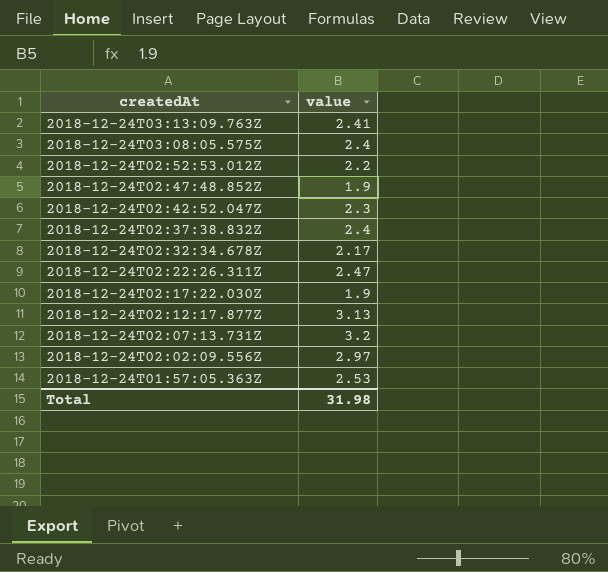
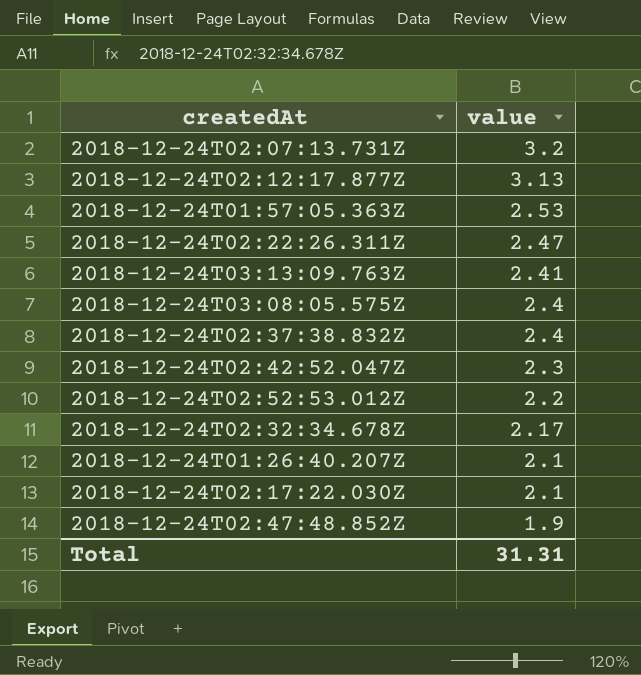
row order: createdAt descending -> value descending
row 2018-12-24T02:02:09.556Z: 2.97 -> none
row 2018-12-24T01:26:40.207Z: none -> 2.1
2018-12-24T02:17:22.030Z | value: 1.9 -> 2.1
Total | value: 31.98 -> 31.31

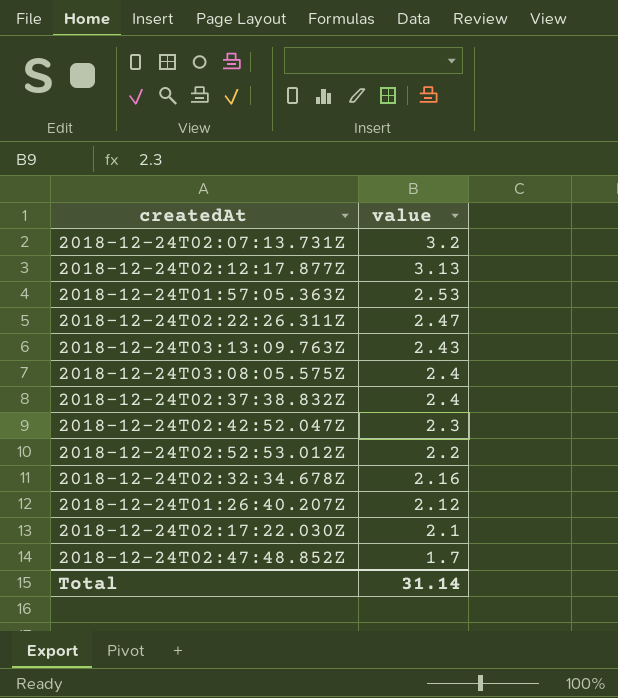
2018-12-24T03:13:09.763Z | value: 2.41 -> 2.43
2018-12-24T02:32:34.678Z | value: 2.17 -> 2.16
2018-12-24T01:26:40.207Z | value: 2.1 -> 2.12
2018-12-24T02:47:48.852Z | value: 1.9 -> 1.7
Total | value: 31.31 -> 31.14

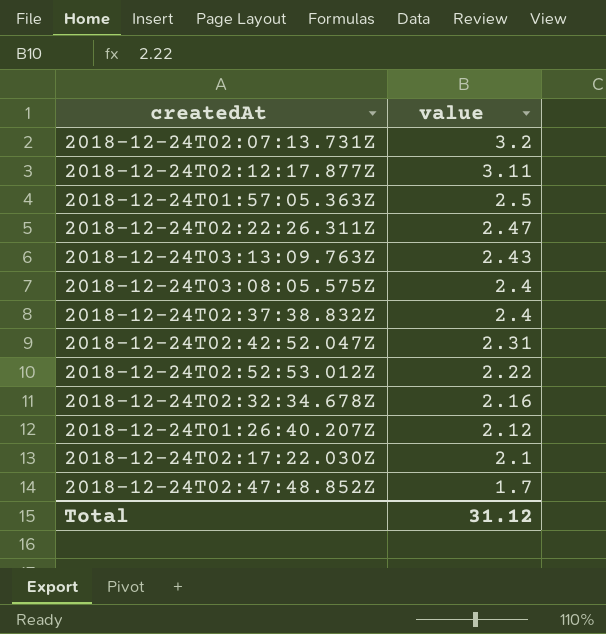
2018-12-24T02:12:17.877Z | value: 3.13 -> 3.11
2018-12-24T01:57:05.363Z | value: 2.53 -> 2.5
2018-12-24T02:42:52.047Z | value: 2.3 -> 2.31
2018-12-24T02:52:53.012Z | value: 2.2 -> 2.22
Total | value: 31.14 -> 31.12

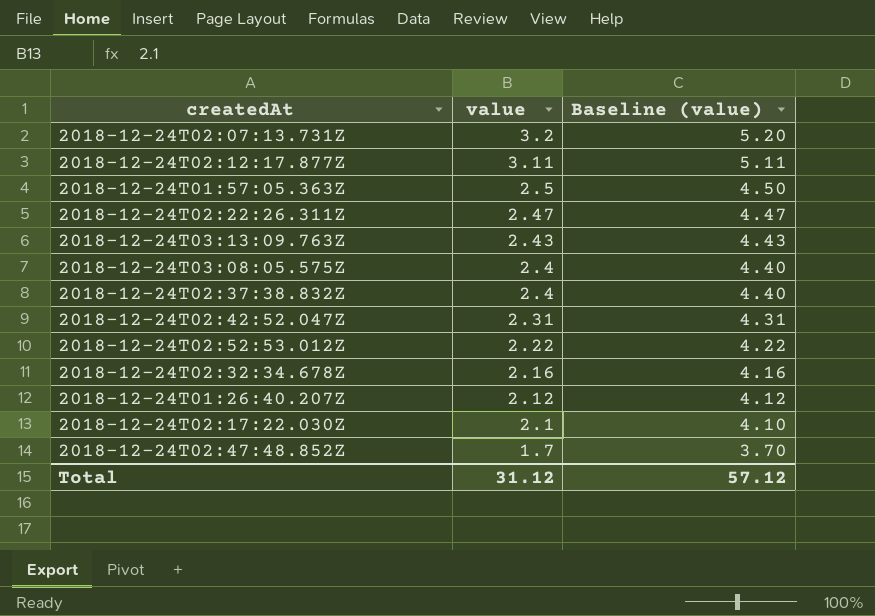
column Baseline (value) | formula: none -> [value] + 2

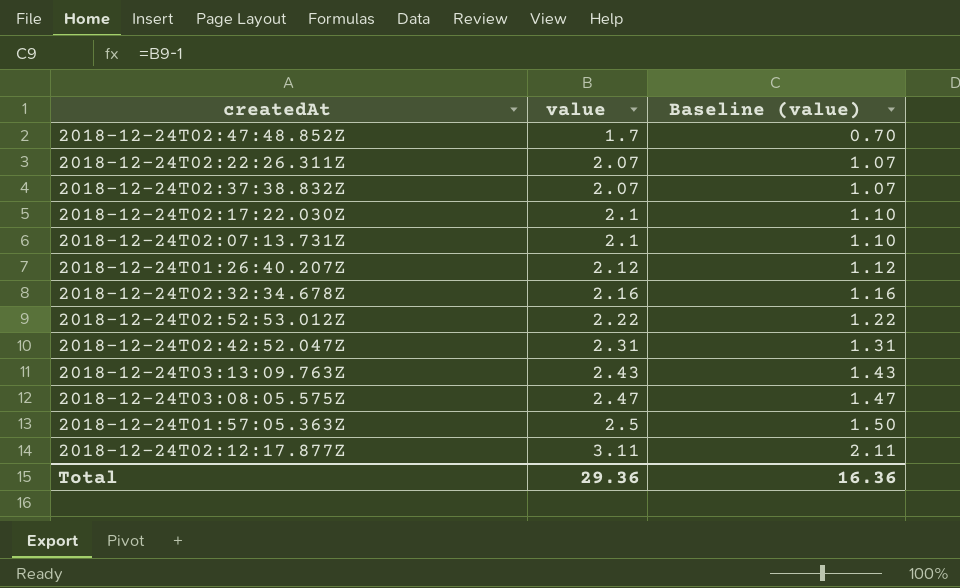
row order: value descending -> value ascending
column Baseline (value) | formula: [value] + 2 -> [value] - 1
2018-12-24T02:22:26.311Z | value: 2.47 -> 2.07
2018-12-24T02:37:38.832Z | value: 2.4 -> 2.07
2018-12-24T02:07:13.731Z | value: 3.2 -> 2.1
2018-12-24T03:08:05.575Z | value: 2.4 -> 2.47
Total | value: 31.12 -> 29.36
Total | Baseline (value): 57.12 -> 16.36

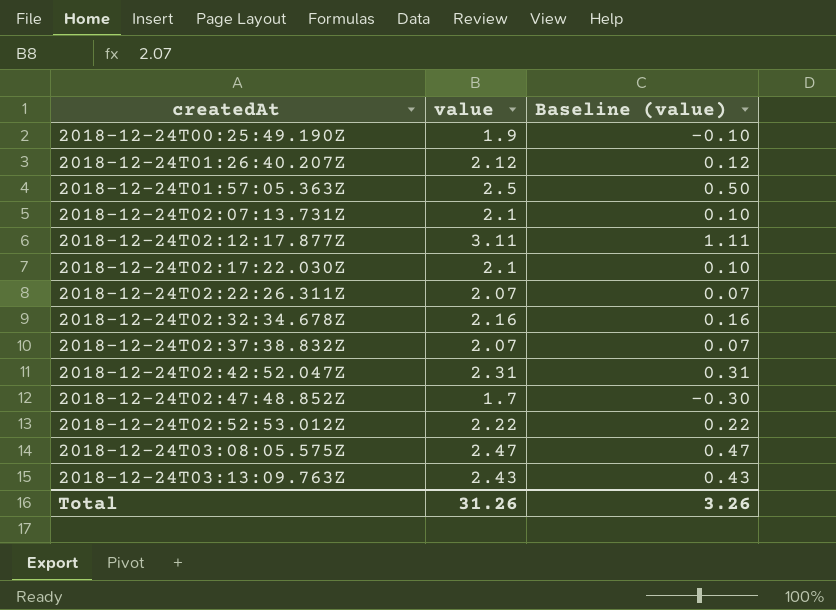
row order: value ascending -> createdAt ascending
column Baseline (value) | formula: [value] - 1 -> [value] - 2
row 2018-12-24T00:25:49.190Z: none -> 1.9 | -0.10
Total | value: 29.36 -> 31.26
Total | Baseline (value): 16.36 -> 3.26

